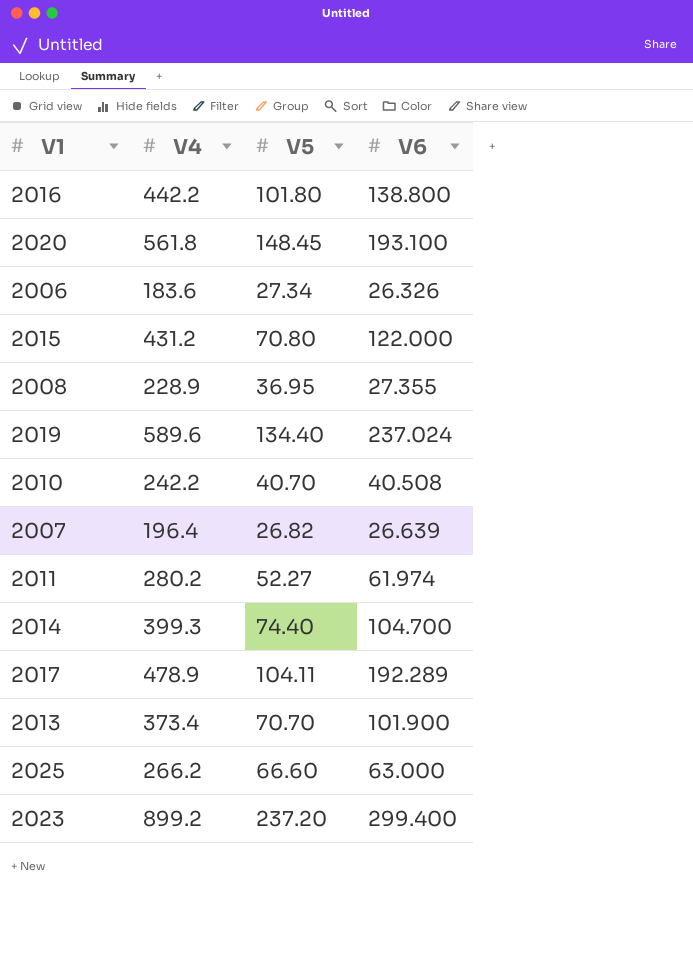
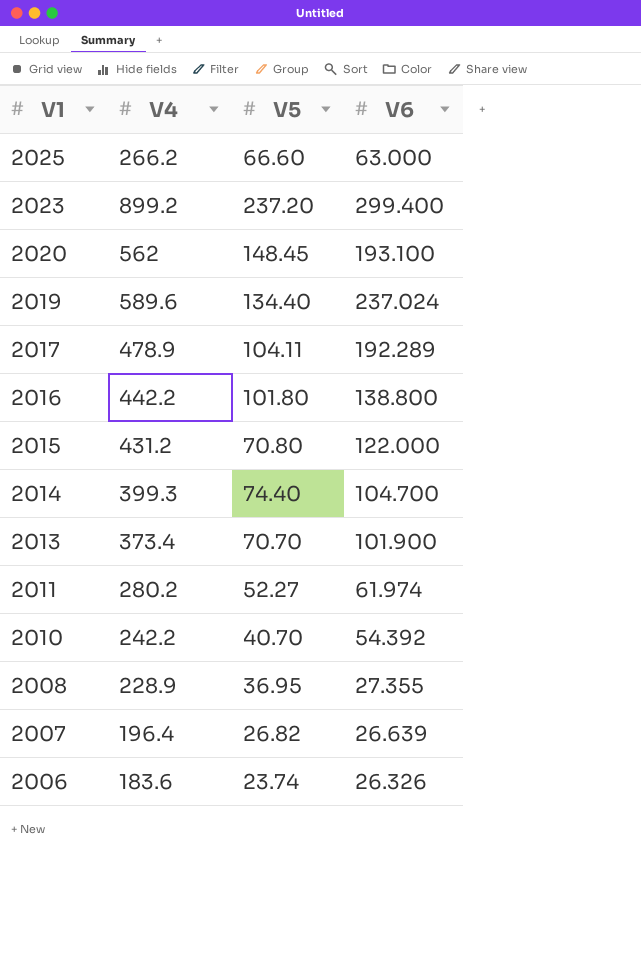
row order: none -> V1 descending
2020 | V4: 561.8 -> 562
2010 | V6: 40.508 -> 54.392
2006 | V5: 27.34 -> 23.74

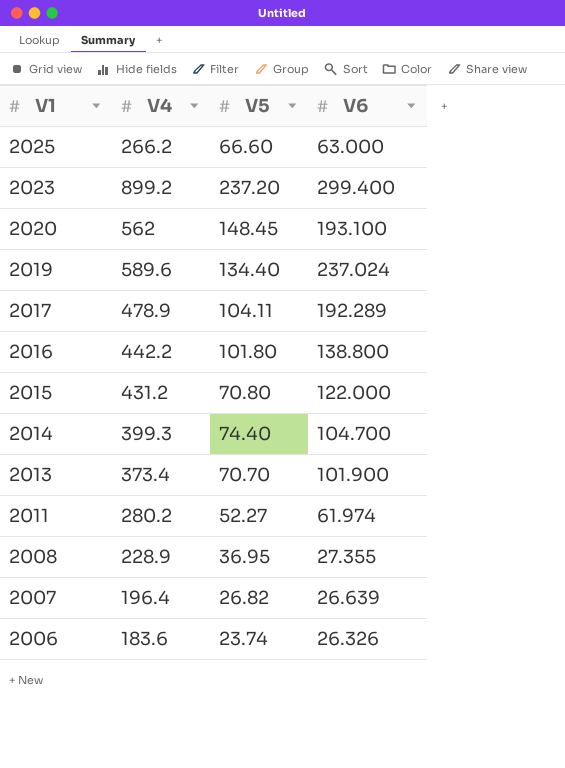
row 2010: 242.2 | 40.70 | 54.392 -> none

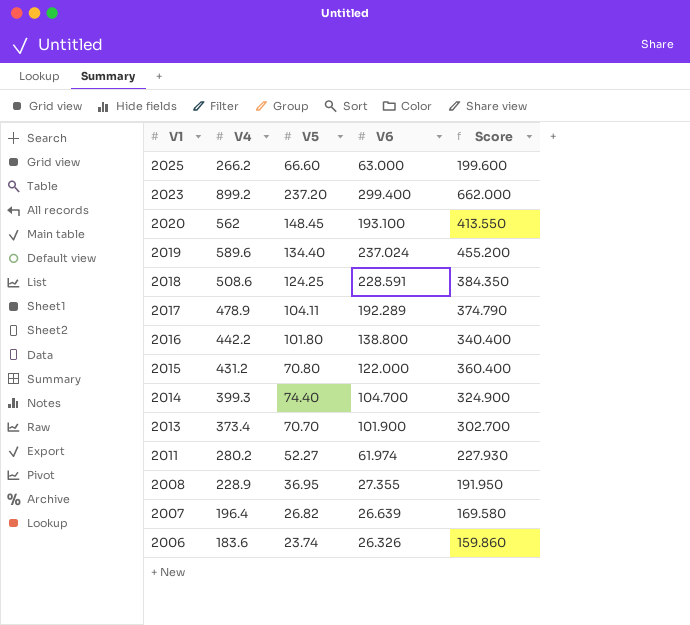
column Score | formula: none -> [V4] - [V5]
row 2018: none -> 508.6 | 124.25 | 228.591 | 384.350

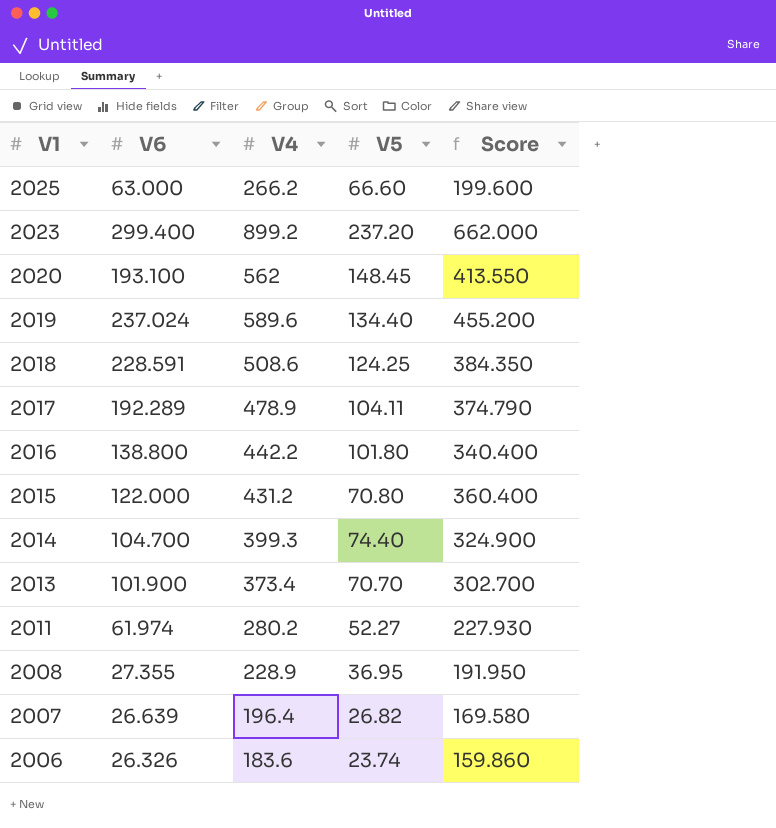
column V6 | position: 4 -> 2

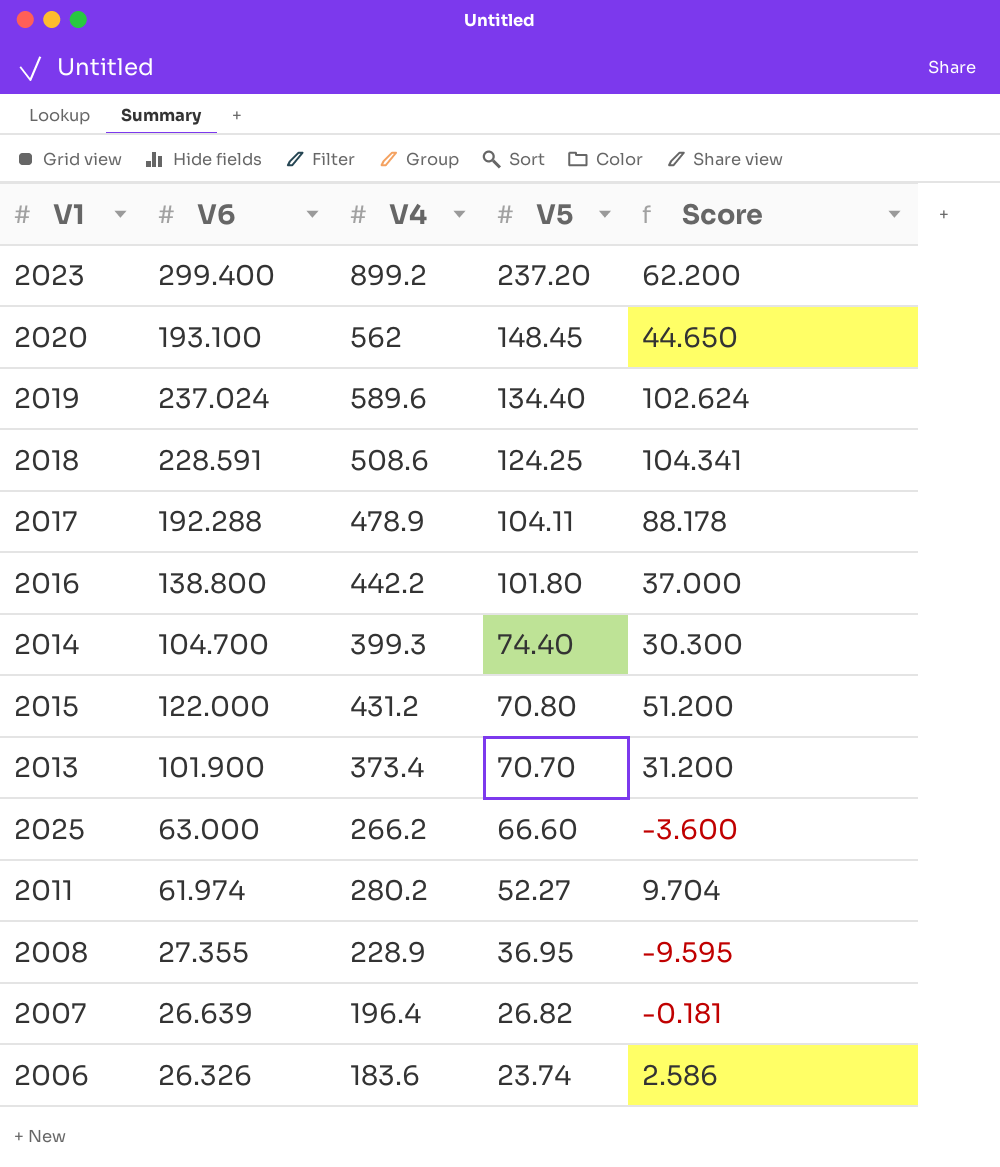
row order: V1 descending -> V5 descending
column Score | formula: [V4] - [V5] -> [V6] - [V5]
2017 | V6: 192.289 -> 192.288

